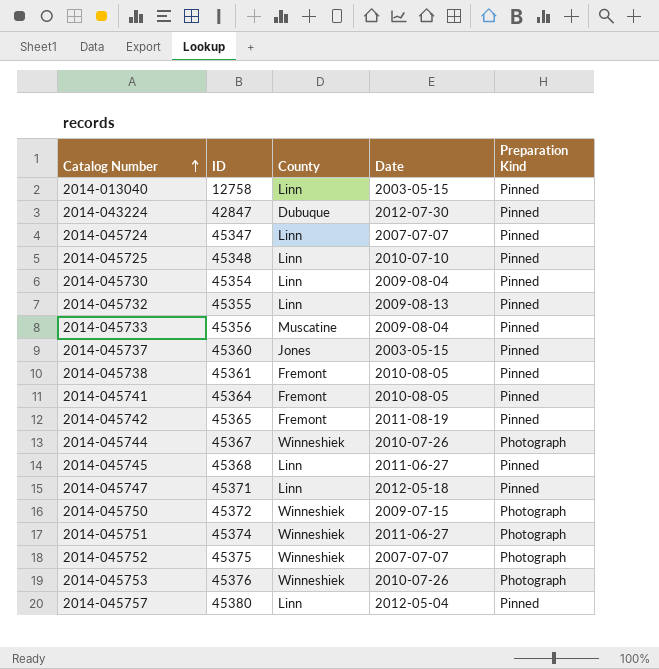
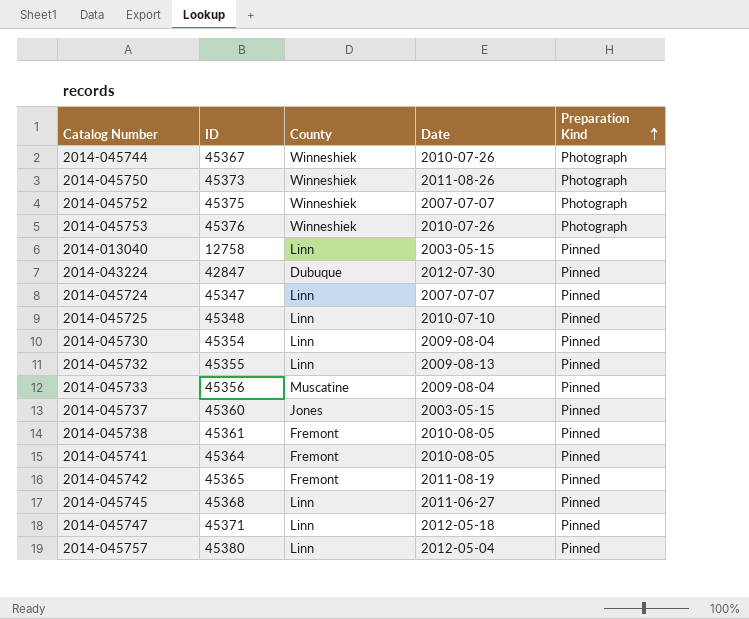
row order: Catalog Number ascending -> Preparation Kind ascending
row 2014-045751: 45374 | Winneshiek | 2011-06-27 | Photograph -> none
2014-045750 | ID: 45372 -> 45373
2014-045750 | Date: 2009-07-15 -> 2011-08-26

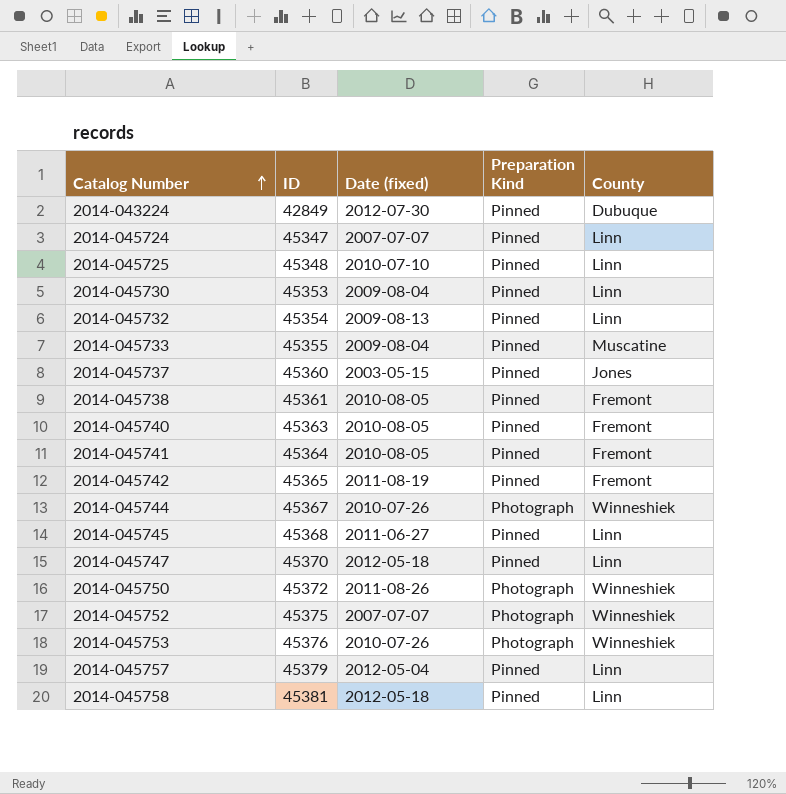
row order: Preparation Kind ascending -> Catalog Number ascending
column name: Date -> Date (fixed)
column County | position: 3 -> 5
row 2014-013040: 12758 | Linn | 2003-05-15 | Pinned -> none
2014-043224 | ID: 42847 -> 42849
2014-045730 | ID: 45354 -> 45353
2014-045732 | ID: 45355 -> 45354
2014-045733 | ID: 45356 -> 45355
row 2014-045740: none -> 45363 | 2010-08-05 | Pinned | Fremont
2014-045747 | ID: 45371 -> 45370
2014-045750 | ID: 45373 -> 45372
2014-045757 | ID: 45380 -> 45379
row 2014-045758: none -> 45381 | 2012-05-18 | Pinned | Linn

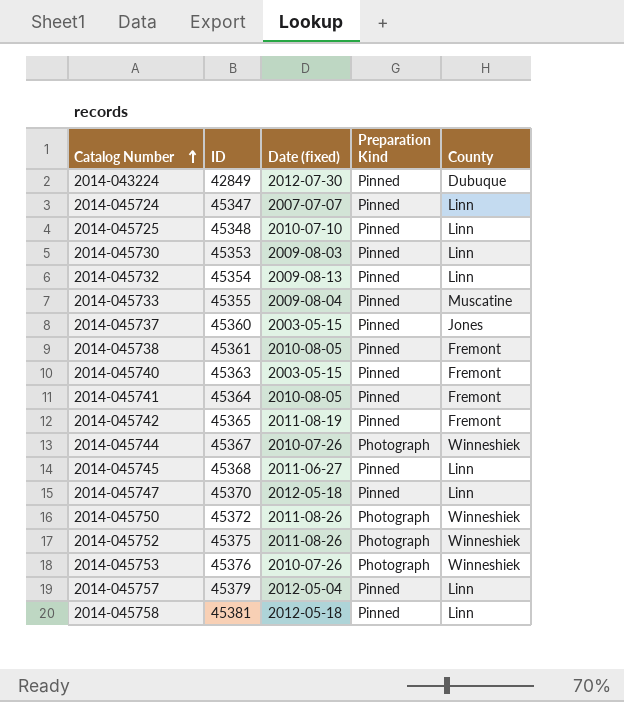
2014-045730 | Date (fixed): 2009-08-04 -> 2009-08-03
2014-045740 | Date (fixed): 2010-08-05 -> 2003-05-15
2014-045752 | Date (fixed): 2007-07-07 -> 2011-08-26

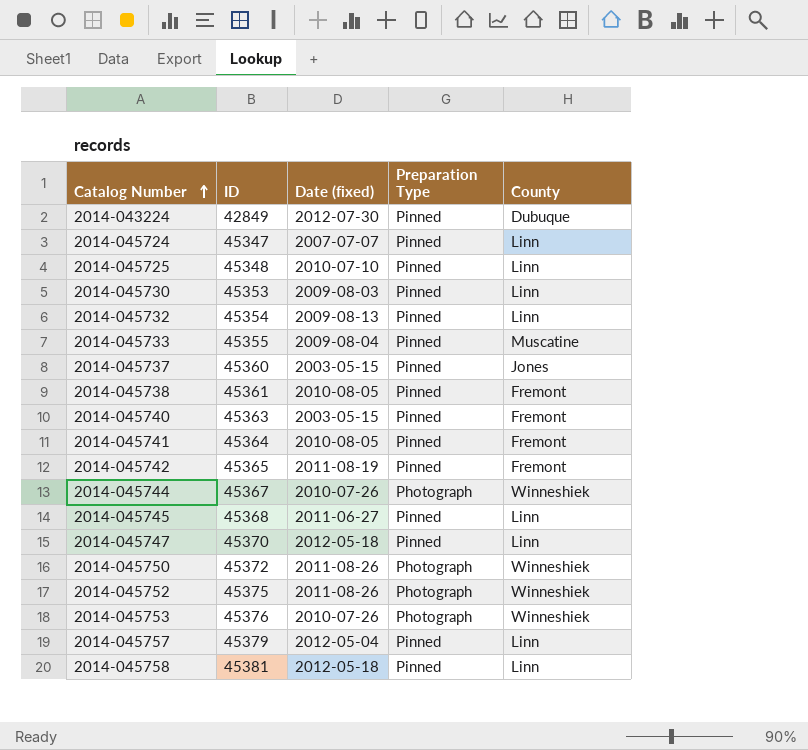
column name: Preparation Kind -> Preparation Type

